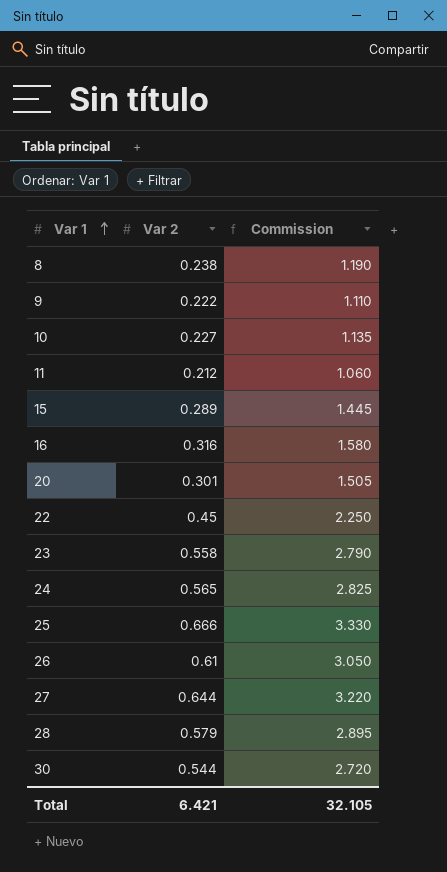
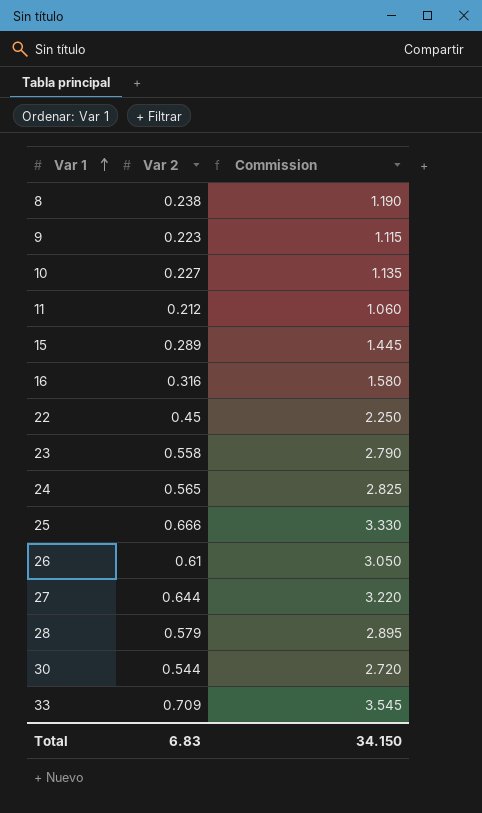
row 20: 0.301 | 1.505 -> none
9 | Var 2: 0.222 -> 0.223
9 | Commission: 1.110 -> 1.115
row 33: none -> 0.709 | 3.545
Total | Var 2: 6.421 -> 6.83
Total | Commission: 32.105 -> 34.150

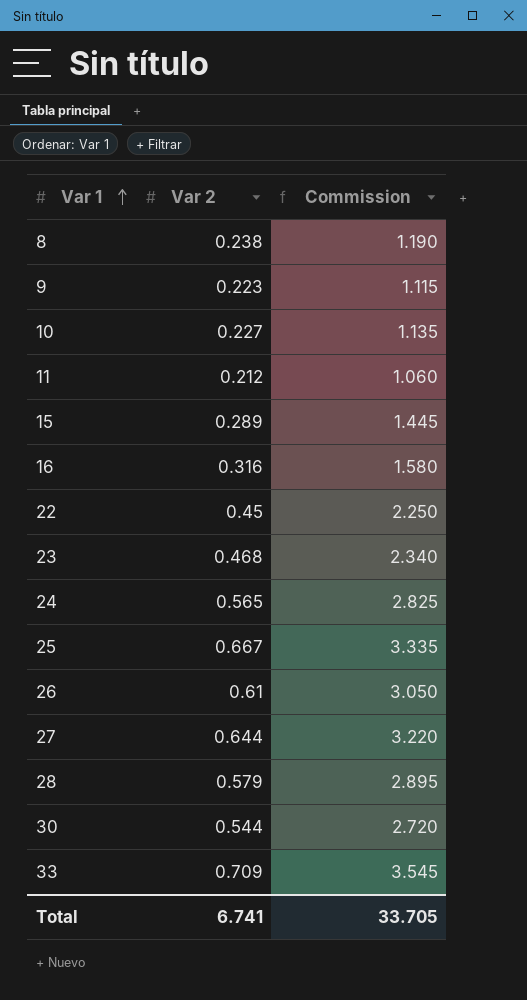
23 | Var 2: 0.558 -> 0.468
23 | Commission: 2.790 -> 2.340
25 | Var 2: 0.666 -> 0.667
25 | Commission: 3.330 -> 3.335
Total | Var 2: 6.83 -> 6.741
Total | Commission: 34.150 -> 33.705

